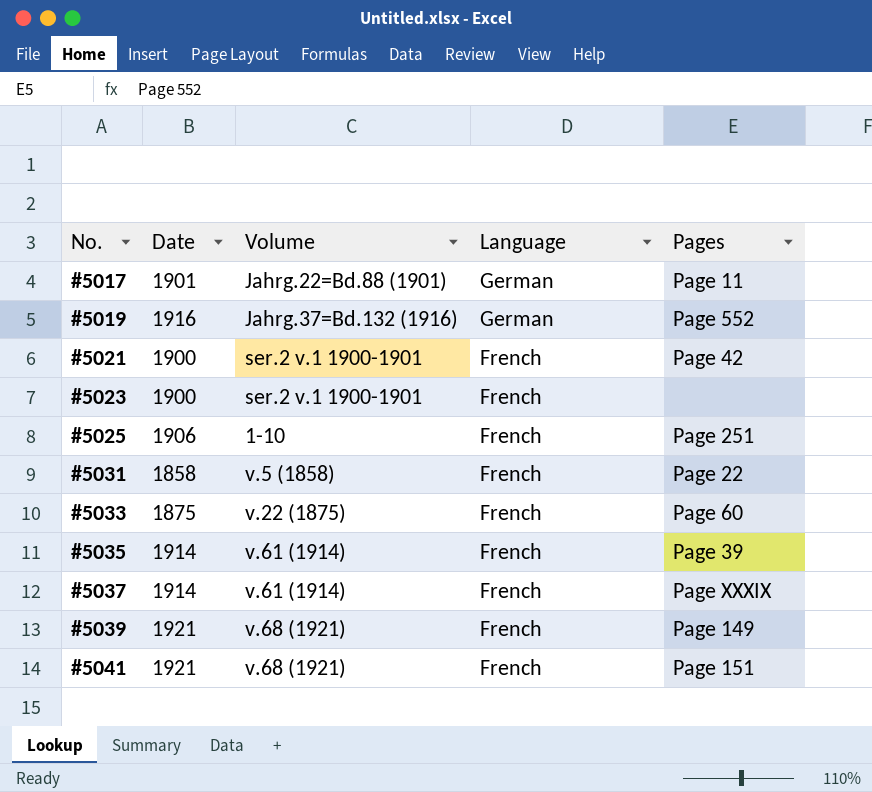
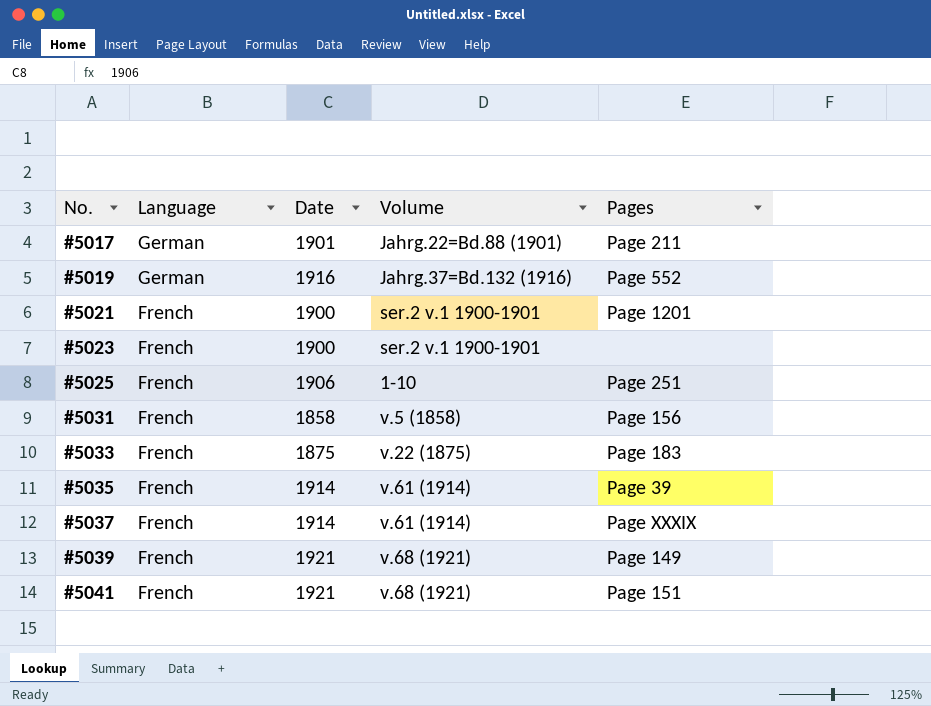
column Language | position: 4 -> 2
#5017 | Pages: Page 11 -> Page 211
#5021 | Pages: Page 42 -> Page 1201
#5031 | Pages: Page 22 -> Page 156
#5033 | Pages: Page 60 -> Page 183

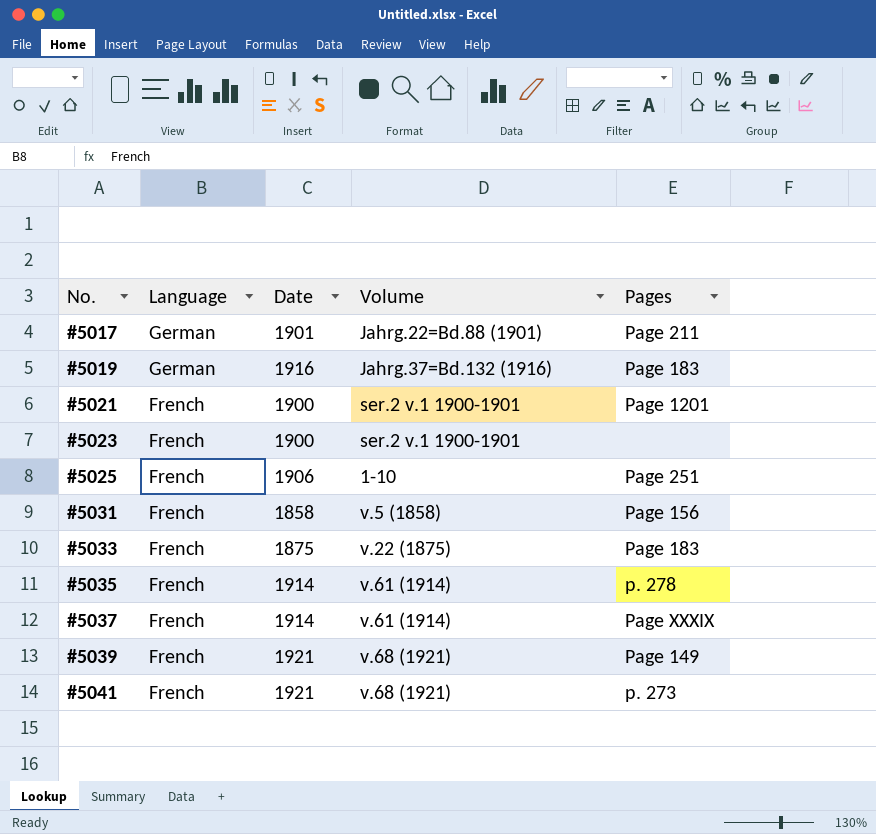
#5019 | Pages: Page 552 -> Page 183
#5035 | Pages: Page 39 -> p. 278
#5041 | Pages: Page 151 -> p. 273

